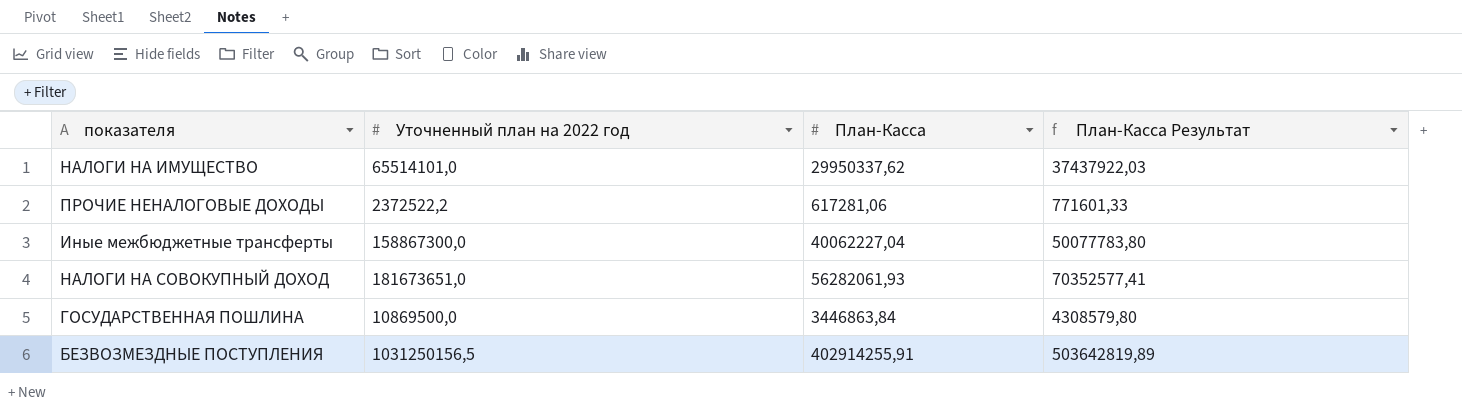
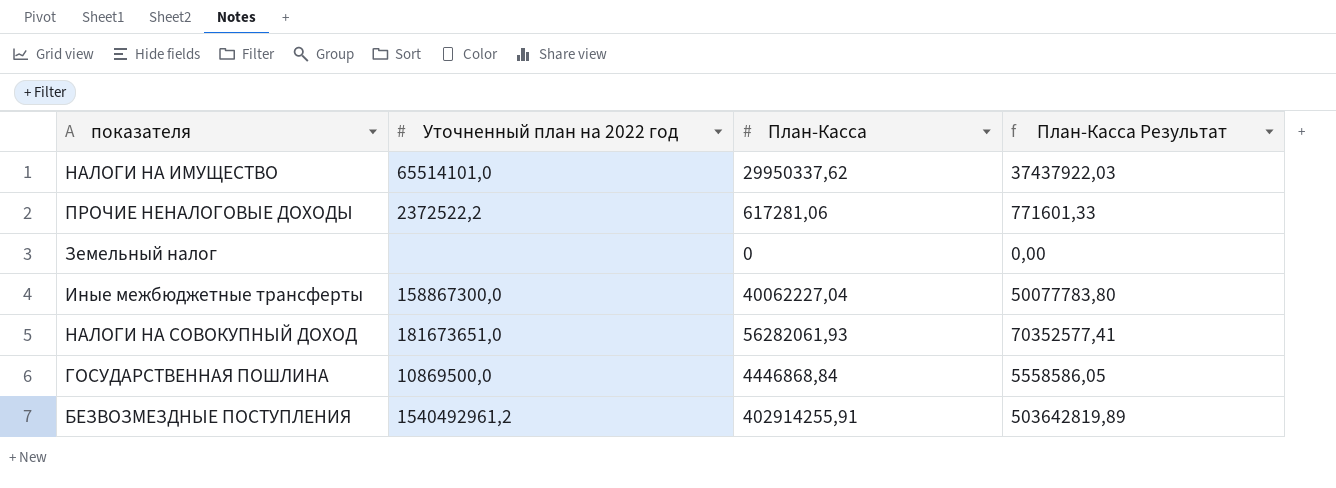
row Земельный налог: none -> none | 0 | 0,00
ГОСУДАРСТВЕННАЯ ПОШЛИНА | План-Касса: 3446863,84 -> 4446868,84
ГОСУДАРСТВЕННАЯ ПОШЛИНА | План-Касса Результат: 4308579,80 -> 5558586,05
БЕЗВОЗМЕЗДНЫЕ ПОСТУПЛЕНИЯ | Уточненный план на 2022 год: 1031250156,5 -> 1540492961,2

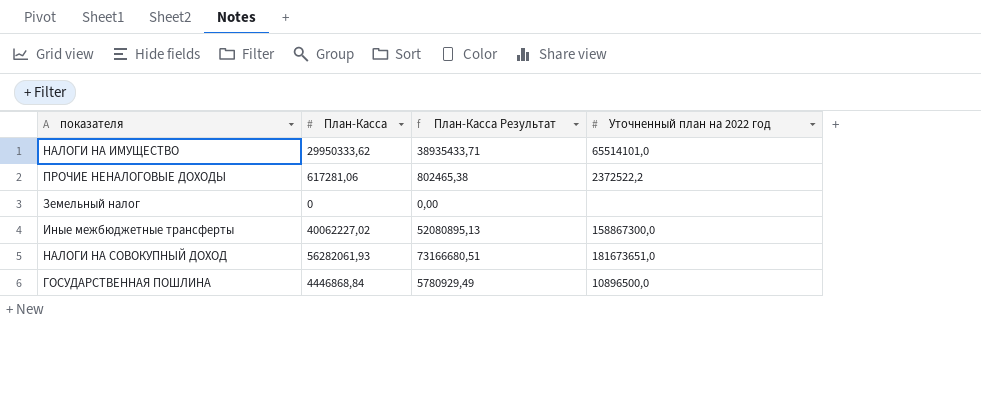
column План-Касса Результат | formula: [План-Касса] * 1,25 -> [План-Касса] * 1,3
column Уточненный план на 2022 год | position: 2 -> 4
row БЕЗВОЗМЕЗДНЫЕ ПОСТУПЛЕНИЯ: 1540492961,2 | 402914255,91 | 503642819,89 -> none
НАЛОГИ НА ИМУЩЕСТВО | План-Касса: 29950337,62 -> 29950333,62
Иные межбюджетные трансферты | План-Касса: 40062227,04 -> 40062227,02
ГОСУДАРСТВЕННАЯ ПОШЛИНА | Уточненный план на 2022 год: 10869500,0 -> 10896500,0

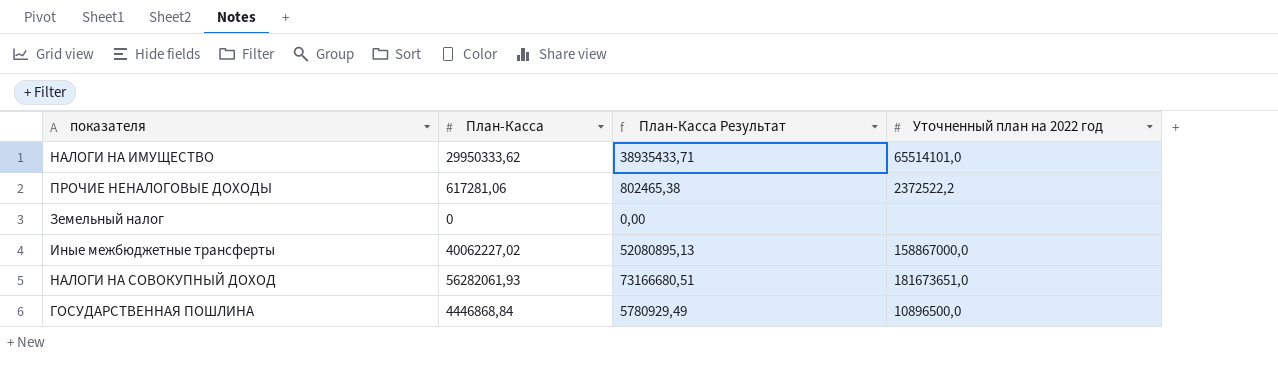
Иные межбюджетные трансферты | Уточненный план на 2022 год: 158867300,0 -> 158867000,0

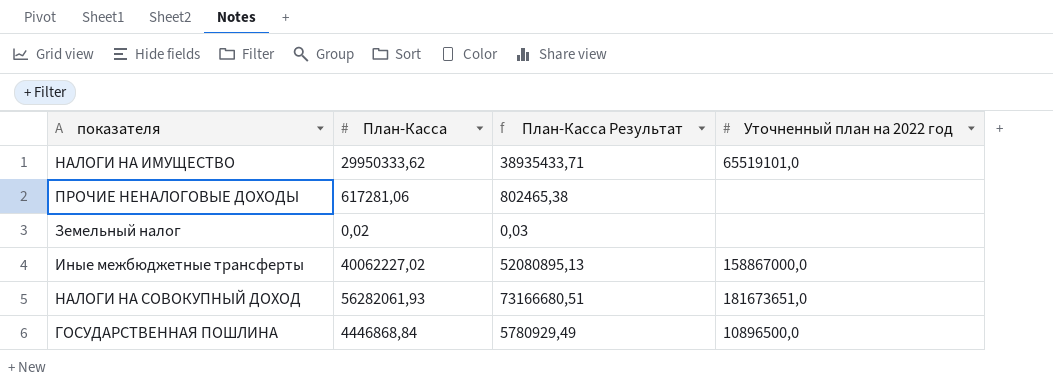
НАЛОГИ НА ИМУЩЕСТВО | Уточненный план на 2022 год: 65514101,0 -> 65519101,0
ПРОЧИЕ НЕНАЛОГОВЫЕ ДОХОДЫ | Уточненный план на 2022 год: 2372522,2 -> none
Земельный налог | План-Касса: 0 -> 0,02
Земельный налог | План-Касса Результат: 0,00 -> 0,03

